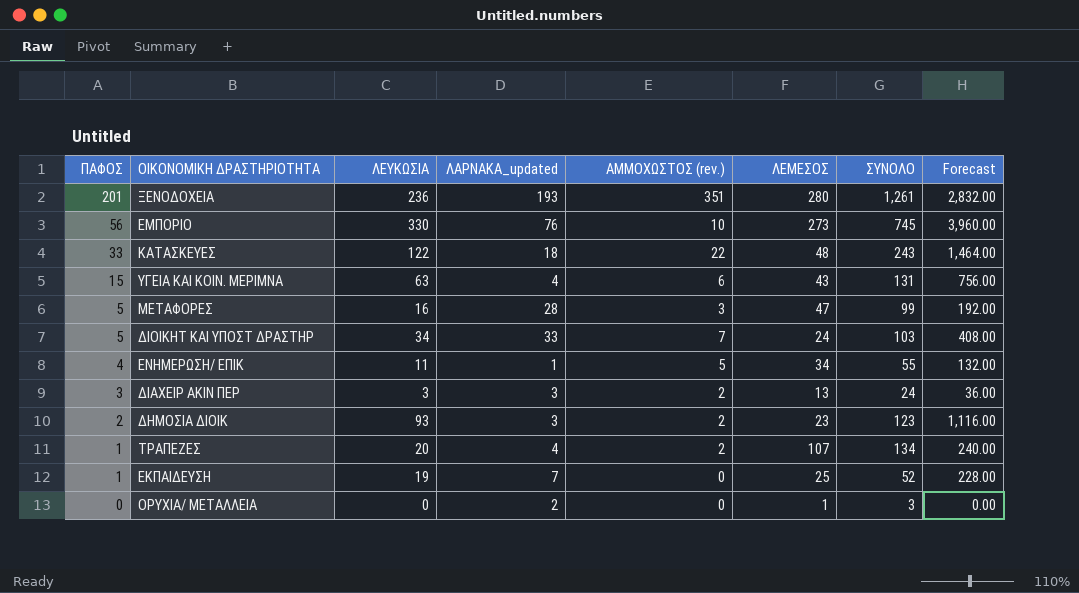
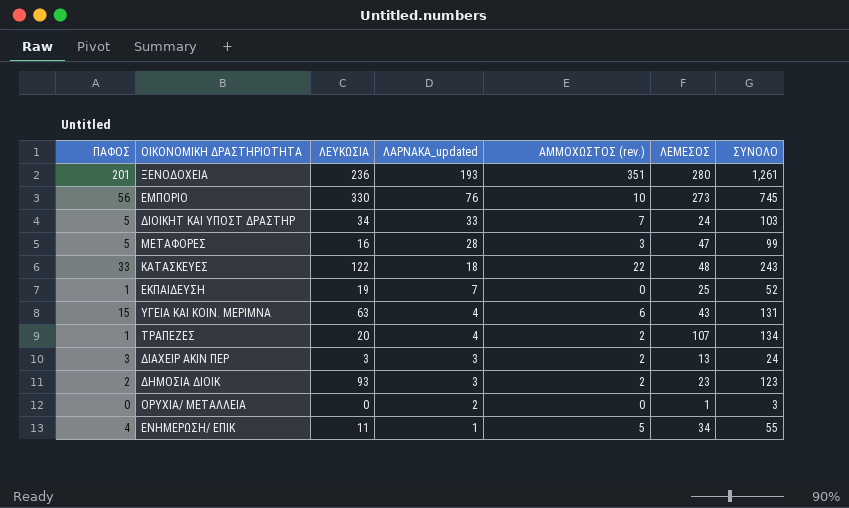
row order: ΠΑΦΟΣ descending -> ΛΑΡΝΑΚΑ_updated descending
column Forecast | formula: [ΛΕΥΚΩΣΙΑ] * 12 -> none

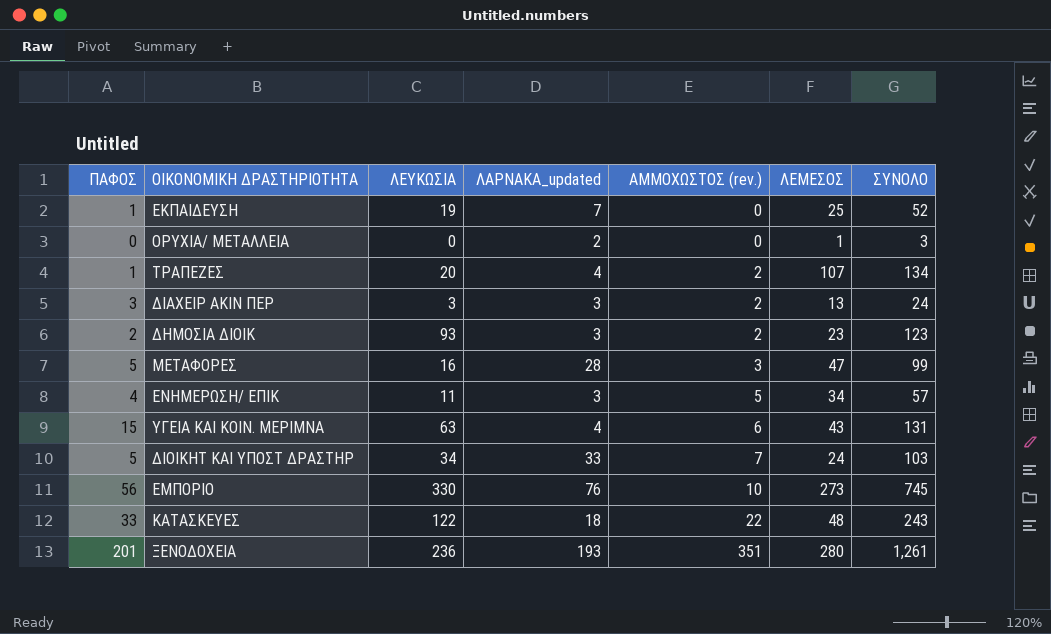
row order: ΛΑΡΝΑΚΑ_updated descending -> ΑΜΜΟΧΩΣΤΟΣ (rev.) ascending
ΕΝΗΜΕΡΩΣΗ/ ΕΠΙΚ | ΛΑΡΝΑΚΑ_updated: 1 -> 3
ΕΝΗΜΕΡΩΣΗ/ ΕΠΙΚ | ΣΥΝΟΛΟ: 55 -> 57

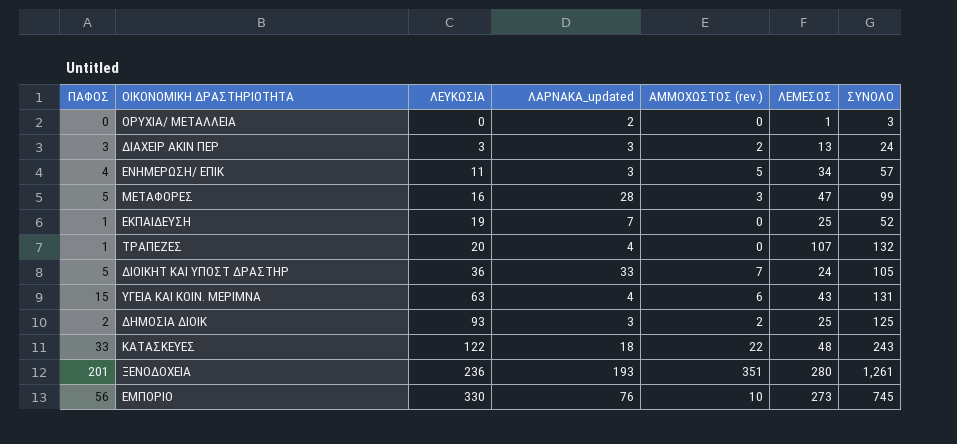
row order: ΑΜΜΟΧΩΣΤΟΣ (rev.) ascending -> ΛΕΥΚΩΣΙΑ ascending
ΤΡΑΠΕΖΕΣ | ΑΜΜΟΧΩΣΤΟΣ (rev.): 2 -> 0
ΤΡΑΠΕΖΕΣ | ΣΥΝΟΛΟ: 134 -> 132
ΔΙΟΙΚΗΤ ΚΑΙ ΥΠΟΣΤ ΔΡΑΣΤΗΡ | ΛΕΥΚΩΣΙΑ: 34 -> 36
ΔΙΟΙΚΗΤ ΚΑΙ ΥΠΟΣΤ ΔΡΑΣΤΗΡ | ΣΥΝΟΛΟ: 103 -> 105
ΔΗΜΟΣΙΑ ΔΙΟΙΚ | ΛΕΜΕΣΟΣ: 23 -> 25
ΔΗΜΟΣΙΑ ΔΙΟΙΚ | ΣΥΝΟΛΟ: 123 -> 125

